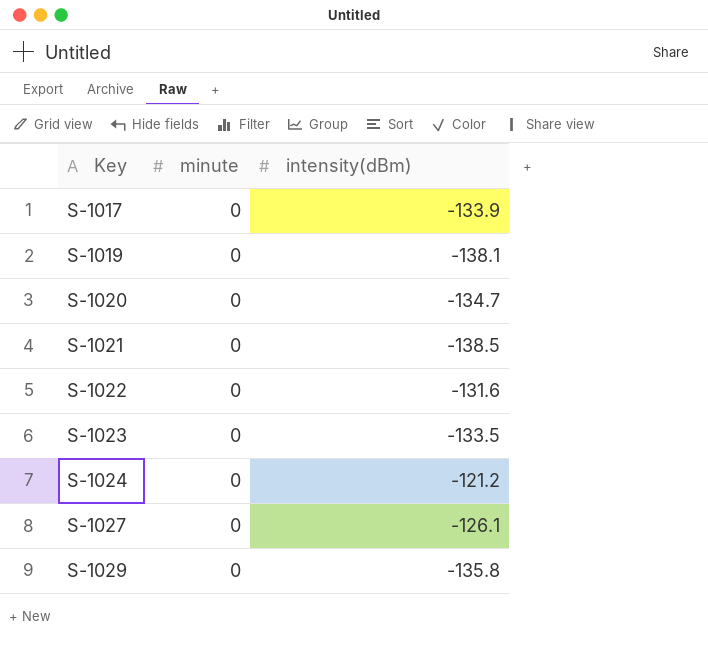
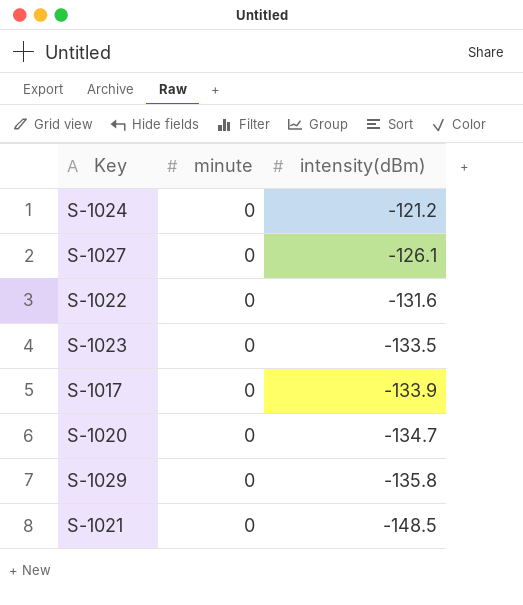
row order: Key ascending -> intensity(dBm) descending
row S-1019: 0 | -138.1 -> none
S-1021 | intensity(dBm): -138.5 -> -148.5

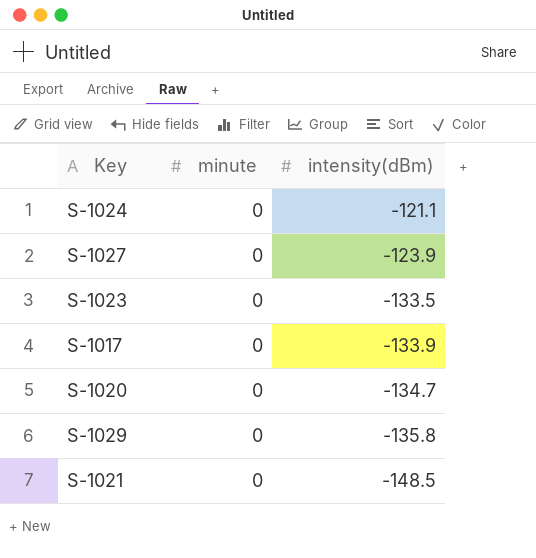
row S-1022: 0 | -131.6 -> none
S-1024 | intensity(dBm): -121.2 -> -121.1
S-1027 | intensity(dBm): -126.1 -> -123.9

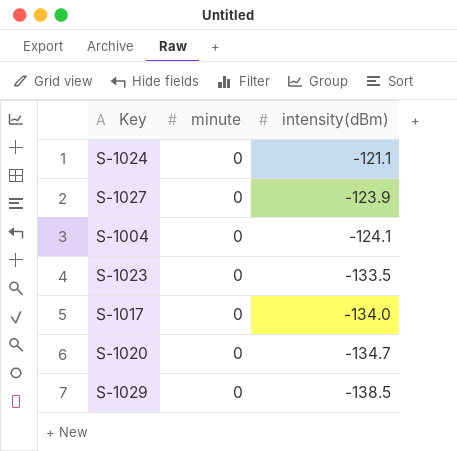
row S-1021: 0 | -148.5 -> none
row S-1004: none -> 0 | -124.1
S-1017 | intensity(dBm): -133.9 -> -134.0
S-1029 | intensity(dBm): -135.8 -> -138.5

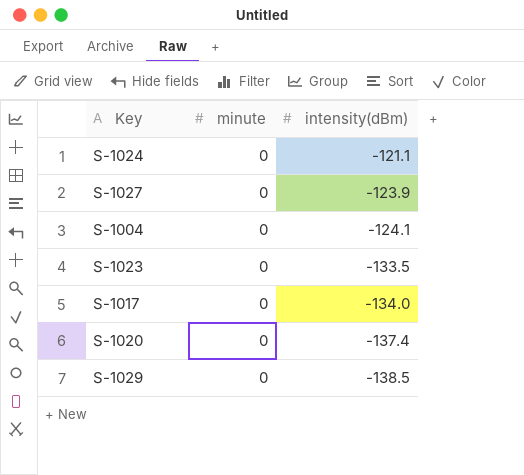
S-1020 | intensity(dBm): -134.7 -> -137.4

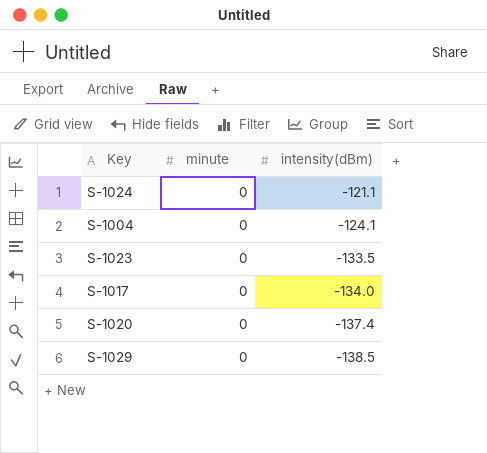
row S-1027: 0 | -123.9 -> none

